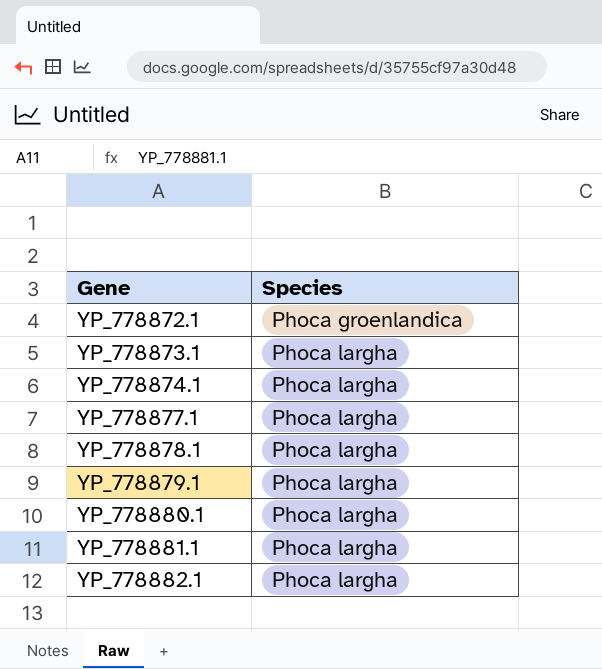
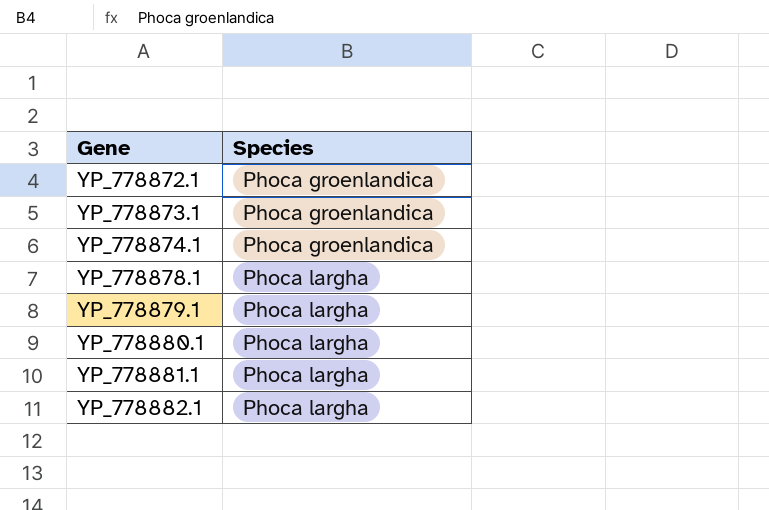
row YP_778877.1: Phoca largha -> none
YP_778873.1 | Species: Phoca largha -> Phoca groenlandica
YP_778874.1 | Species: Phoca largha -> Phoca groenlandica

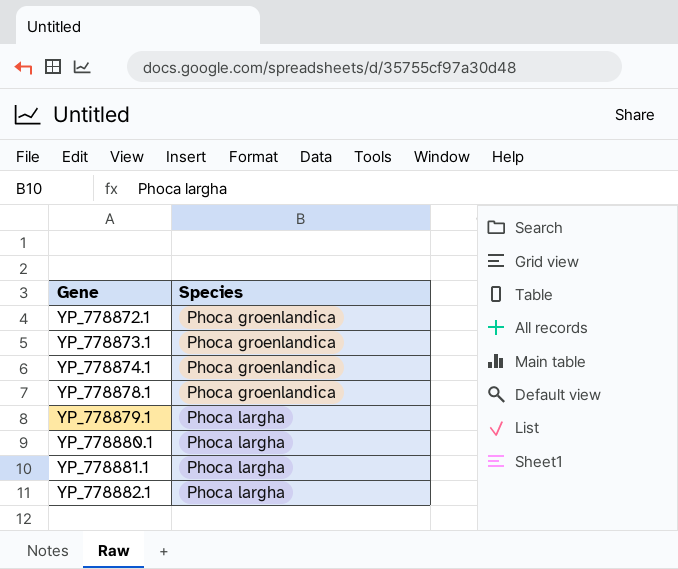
YP_778878.1 | Species: Phoca largha -> Phoca groenlandica

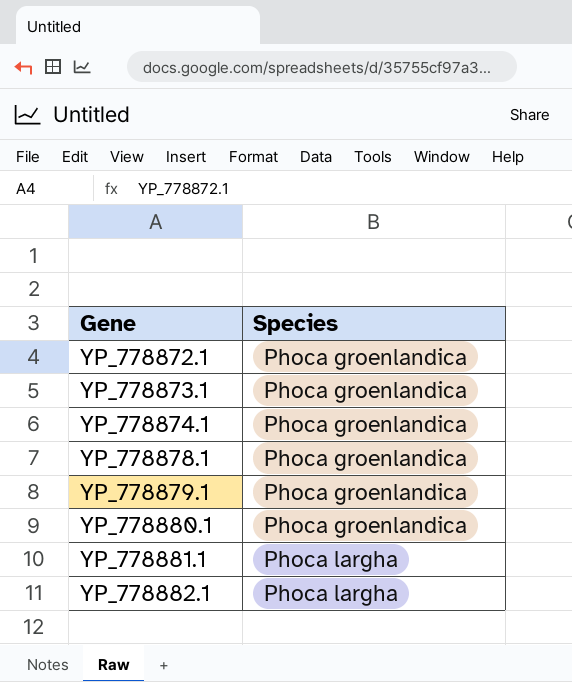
YP_778879.1 | Species: Phoca largha -> Phoca groenlandica
YP_778880.1 | Species: Phoca largha -> Phoca groenlandica

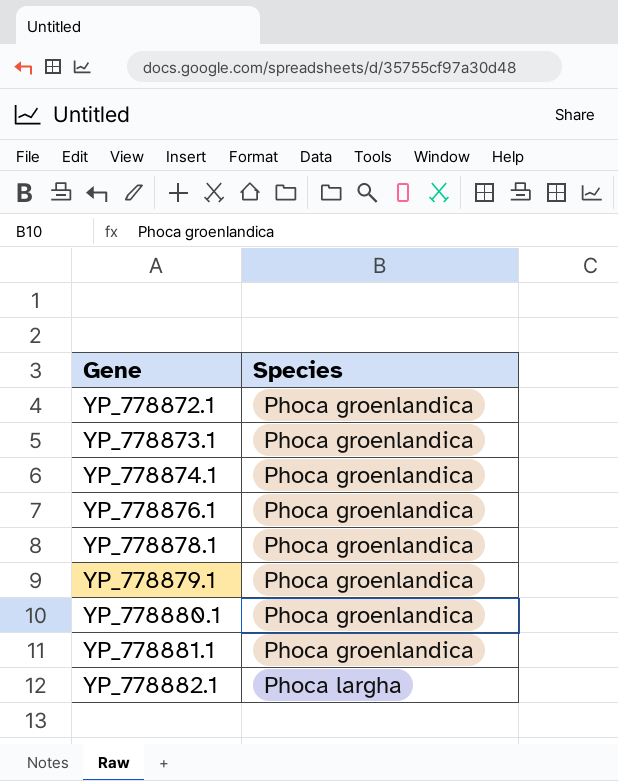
row YP_778876.1: none -> Phoca groenlandica
YP_778881.1 | Species: Phoca largha -> Phoca groenlandica

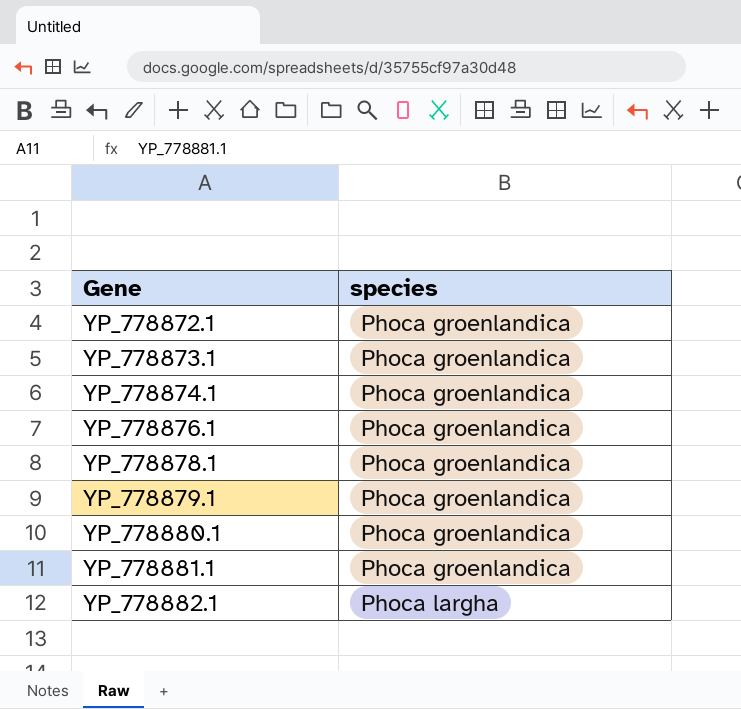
column name: Species -> species

